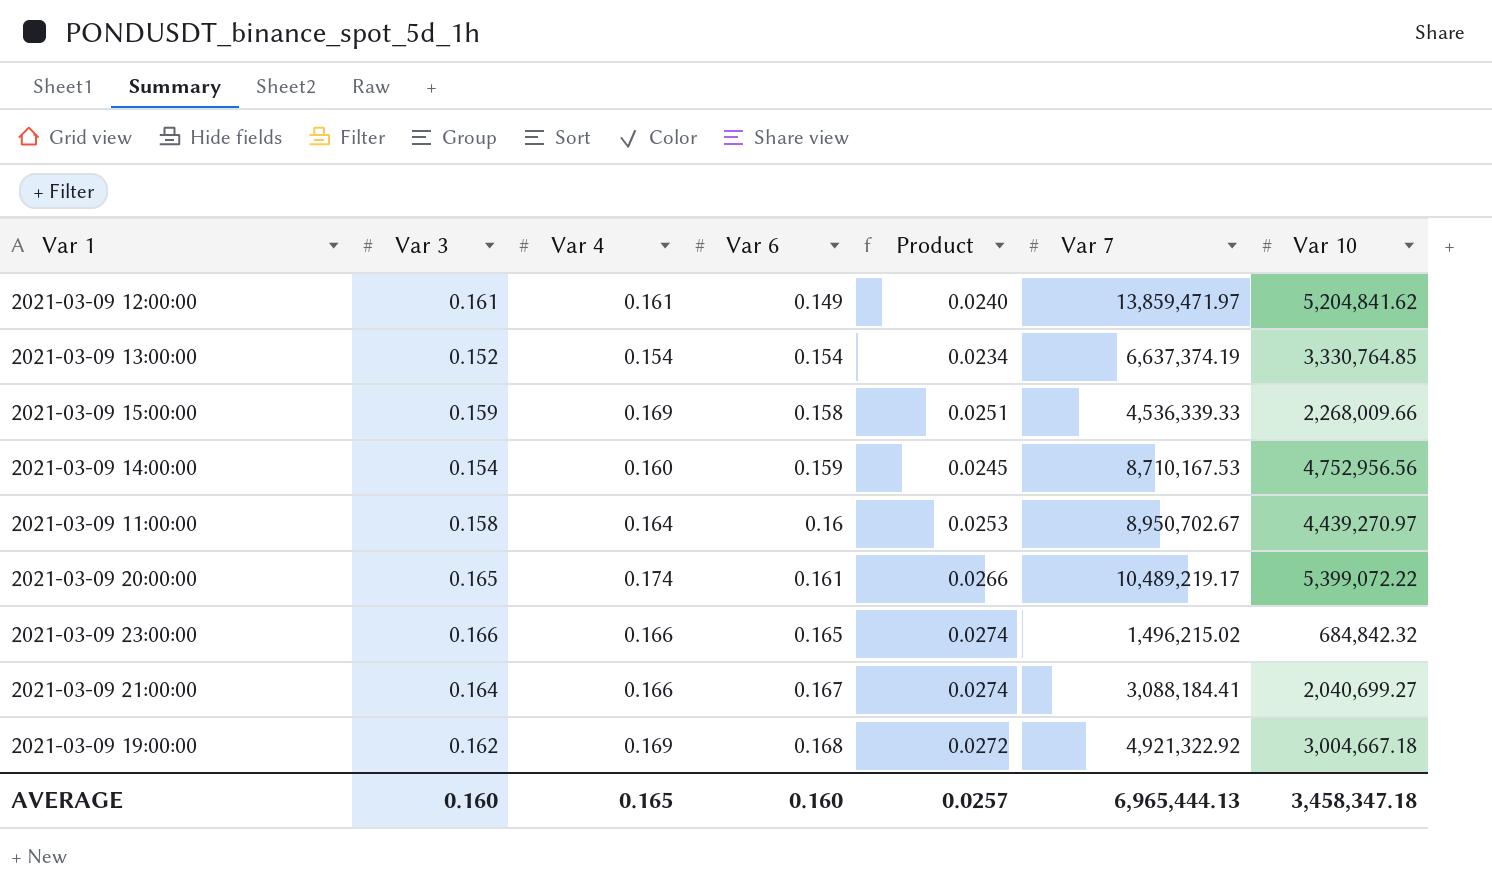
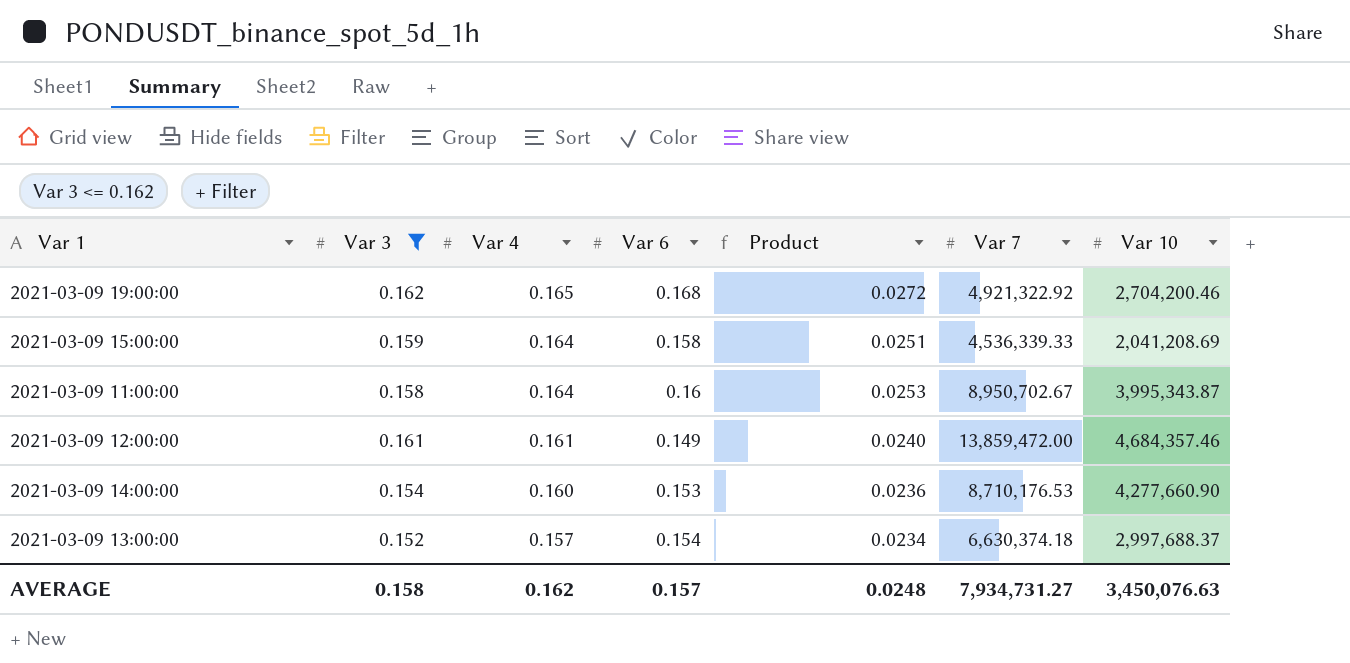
filter: none -> Var 3 <= 0.162
row order: Var 6 ascending -> Var 4 descending
2021-03-09 19:00:00 | Var 4: 0.169 -> 0.165
2021-03-09 19:00:00 | Var 10: 3,004,667.18 -> 2,704,200.46
2021-03-09 15:00:00 | Var 4: 0.169 -> 0.164
2021-03-09 15:00:00 | Var 10: 2,268,009.66 -> 2,041,208.69
2021-03-09 11:00:00 | Var 10: 4,439,270.97 -> 3,995,343.87
2021-03-09 12:00:00 | Var 7: 13,859,471.97 -> 13,859,472.00
2021-03-09 12:00:00 | Var 10: 5,204,841.62 -> 4,684,357.46
2021-03-09 14:00:00 | Var 6: 0.159 -> 0.153
2021-03-09 14:00:00 | Product: 0.0245 -> 0.0236
2021-03-09 14:00:00 | Var 7: 8,710,167.53 -> 8,710,176.53
2021-03-09 14:00:00 | Var 10: 4,752,956.56 -> 4,277,660.90
2021-03-09 13:00:00 | Var 4: 0.154 -> 0.157
2021-03-09 13:00:00 | Var 7: 6,637,374.19 -> 6,630,374.18
2021-03-09 13:00:00 | Var 10: 3,330,764.85 -> 2,997,688.37
AVERAGE | Var 3: 0.160 -> 0.158
AVERAGE | Var 4: 0.165 -> 0.162
AVERAGE | Var 6: 0.160 -> 0.157
AVERAGE | Product: 0.0257 -> 0.0248
AVERAGE | Var 7: 6,965,444.13 -> 7,934,731.27
AVERAGE | Var 10: 3,458,347.18 -> 3,450,076.63

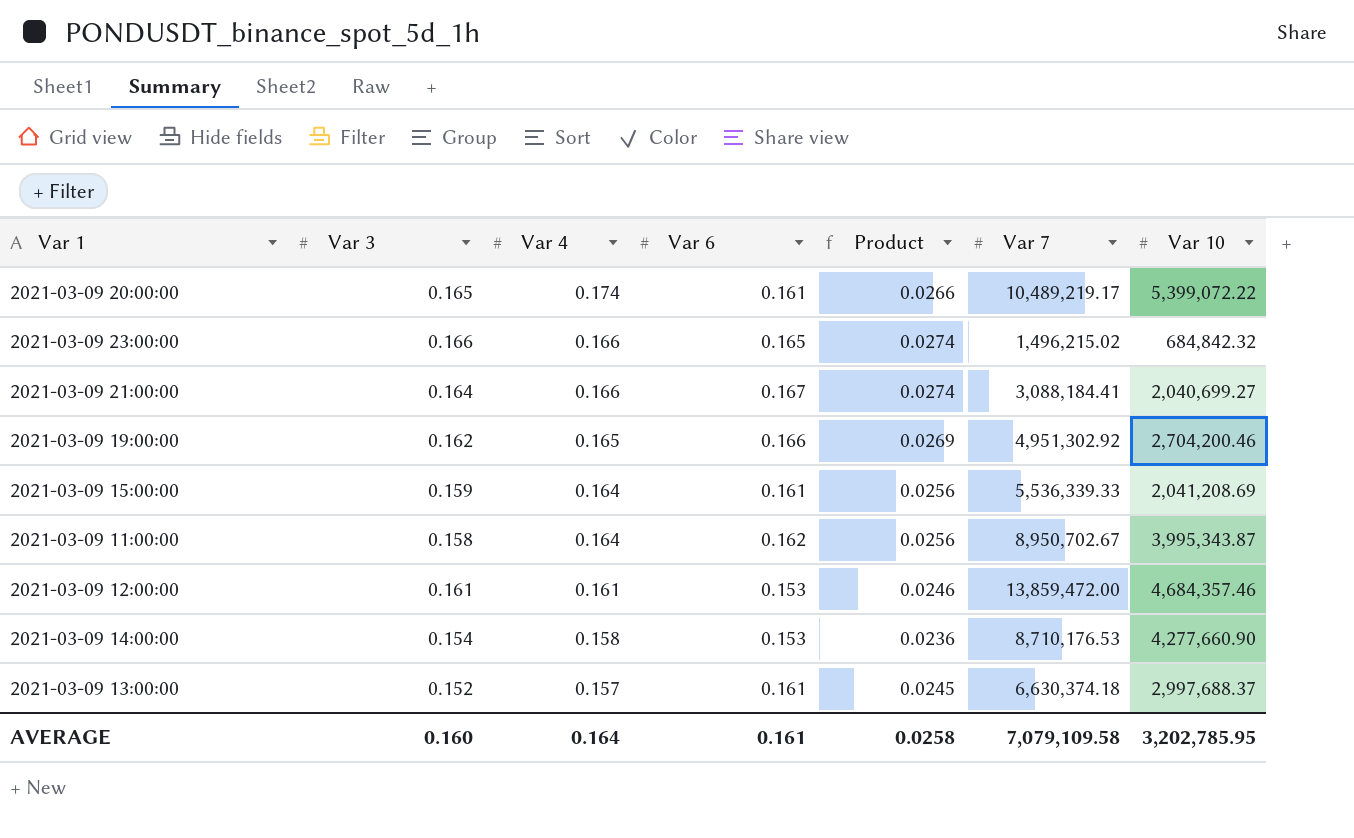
filter: Var 3 <= 0.162 -> none
2021-03-09 19:00:00 | Var 6: 0.168 -> 0.166
2021-03-09 19:00:00 | Product: 0.0272 -> 0.0269
2021-03-09 19:00:00 | Var 7: 4,921,322.92 -> 4,951,302.92
2021-03-09 15:00:00 | Var 6: 0.158 -> 0.161
2021-03-09 15:00:00 | Product: 0.0251 -> 0.0256
2021-03-09 15:00:00 | Var 7: 4,536,339.33 -> 5,536,339.33
2021-03-09 11:00:00 | Var 6: 0.16 -> 0.162
2021-03-09 11:00:00 | Product: 0.0253 -> 0.0256
2021-03-09 12:00:00 | Var 6: 0.149 -> 0.153
2021-03-09 12:00:00 | Product: 0.0240 -> 0.0246
2021-03-09 14:00:00 | Var 4: 0.160 -> 0.158
2021-03-09 13:00:00 | Var 6: 0.154 -> 0.161
2021-03-09 13:00:00 | Product: 0.0234 -> 0.0245
AVERAGE | Var 3: 0.158 -> 0.160
AVERAGE | Var 4: 0.162 -> 0.164
AVERAGE | Var 6: 0.157 -> 0.161
AVERAGE | Product: 0.0248 -> 0.0258
AVERAGE | Var 7: 7,934,731.27 -> 7,079,109.58
AVERAGE | Var 10: 3,450,076.63 -> 3,202,785.95

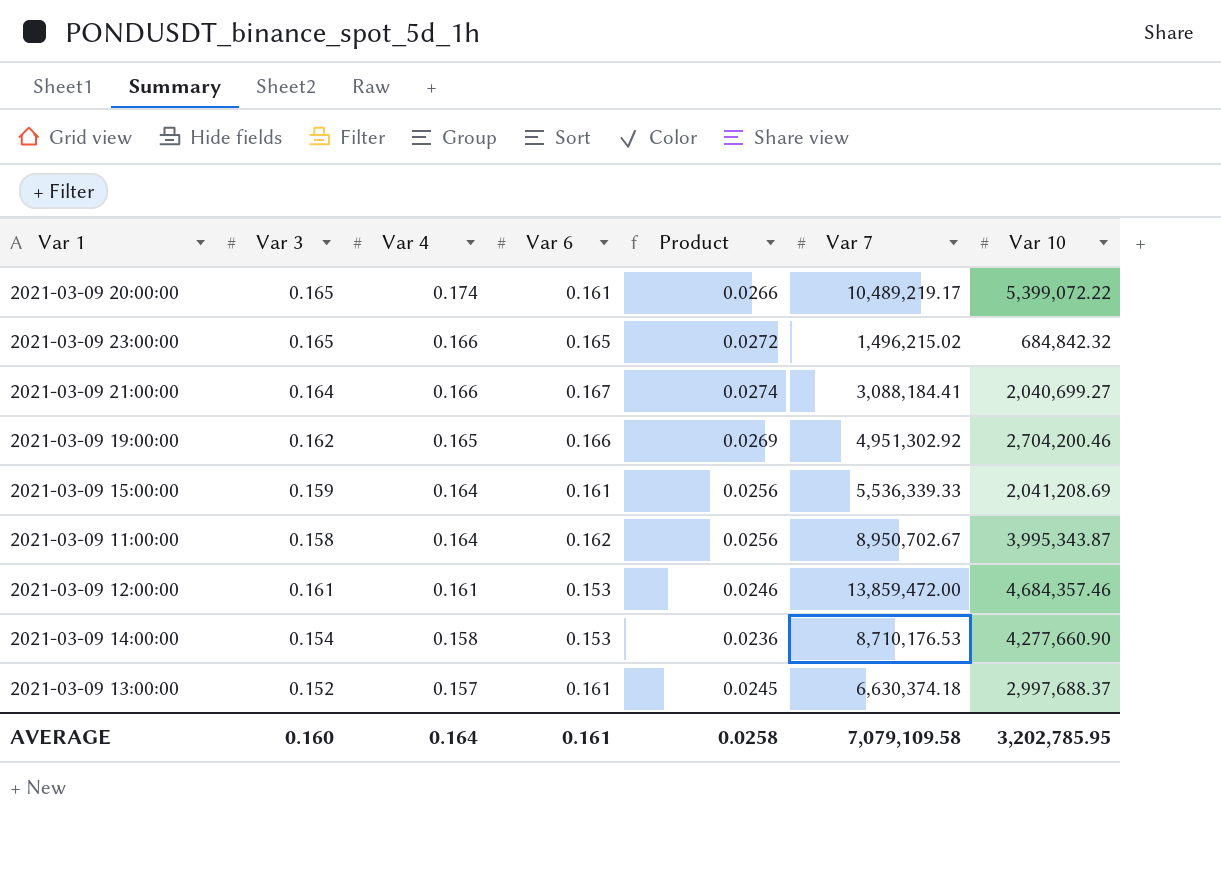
2021-03-09 23:00:00 | Var 3: 0.166 -> 0.165
2021-03-09 23:00:00 | Product: 0.0274 -> 0.0272

